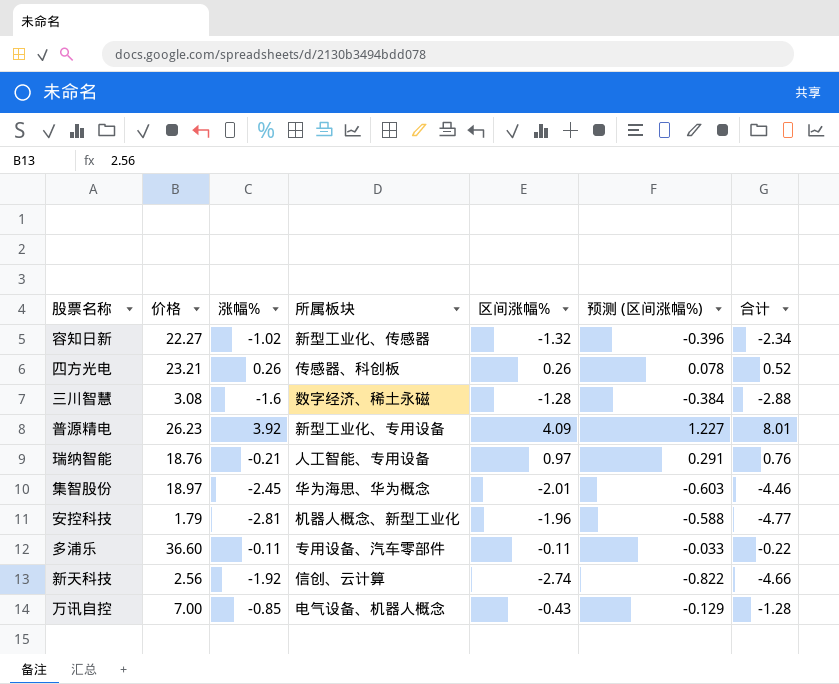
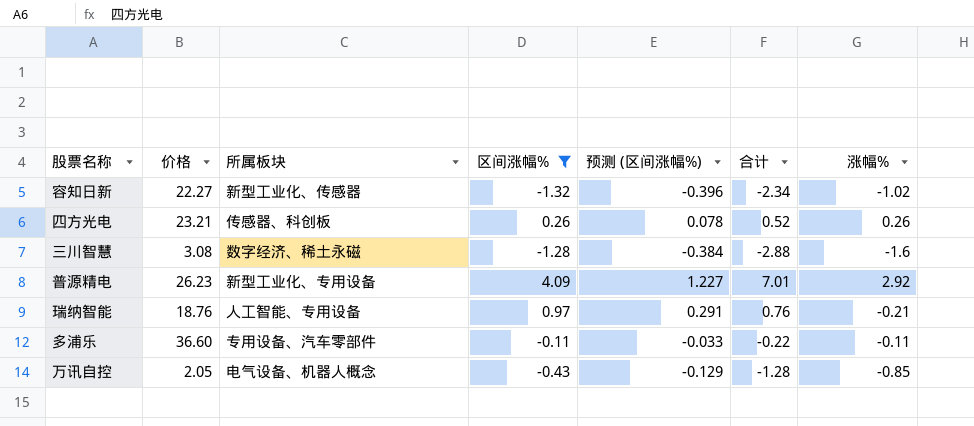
filter: none -> 区间涨幅% >= -1.32
column 涨幅% | position: 3 -> 7
普源精电 | 合计: 8.01 -> 7.01
普源精电 | 涨幅%: 3.92 -> 2.92
万讯自控 | 价格: 7.00 -> 2.05

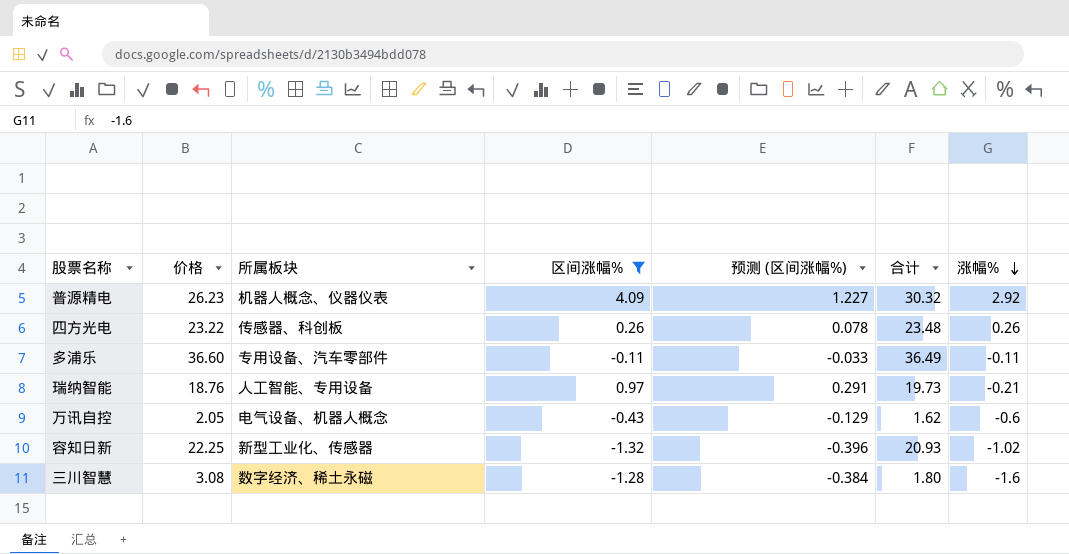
row order: none -> 涨幅% descending
column 合计 | formula: [区间涨幅%] + [涨幅%] -> [价格] + [区间涨幅%]
普源精电 | 所属板块: 新型工业化、专用设备 -> 机器人概念、仪器仪表
四方光电 | 价格: 23.21 -> 23.22
万讯自控 | 涨幅%: -0.85 -> -0.6
容知日新 | 价格: 22.27 -> 22.25

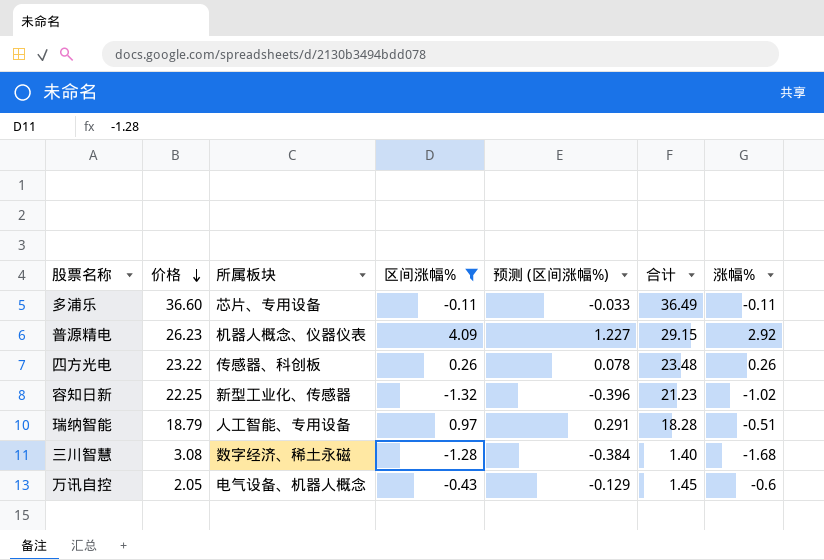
row order: 涨幅% descending -> 价格 descending
column 合计 | formula: [价格] + [区间涨幅%] -> [价格] + [涨幅%]
多浦乐 | 所属板块: 专用设备、汽车零部件 -> 芯片、专用设备
瑞纳智能 | 价格: 18.76 -> 18.79
瑞纳智能 | 涨幅%: -0.21 -> -0.51
三川智慧 | 涨幅%: -1.6 -> -1.68

